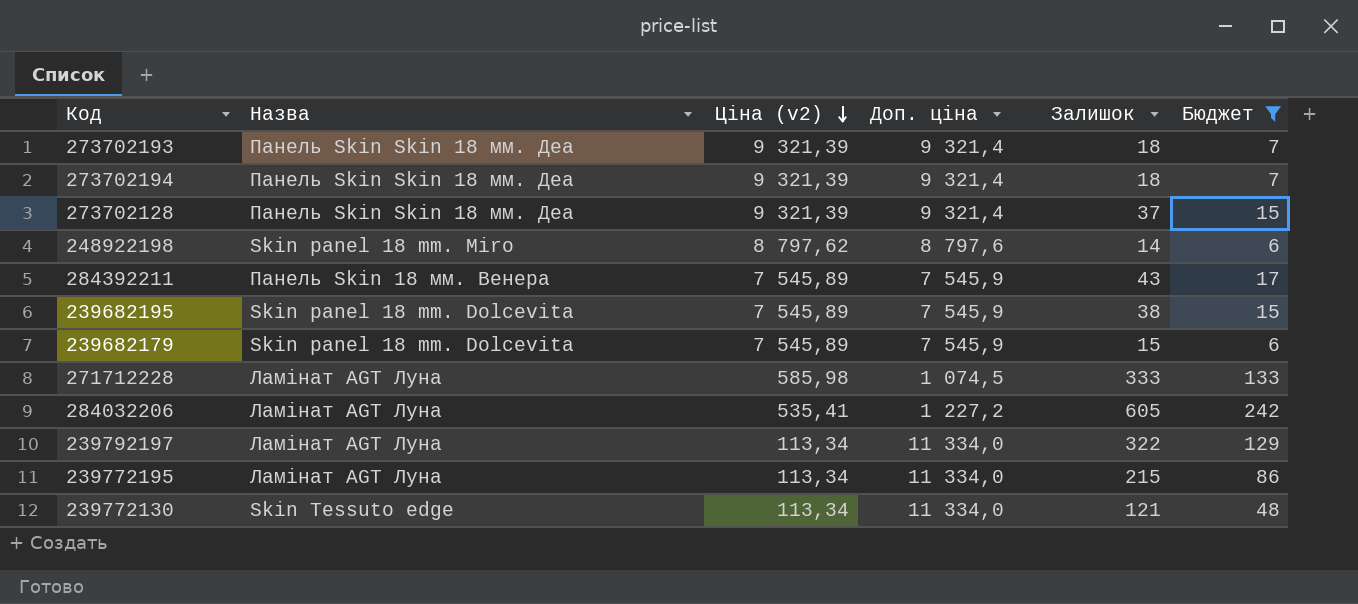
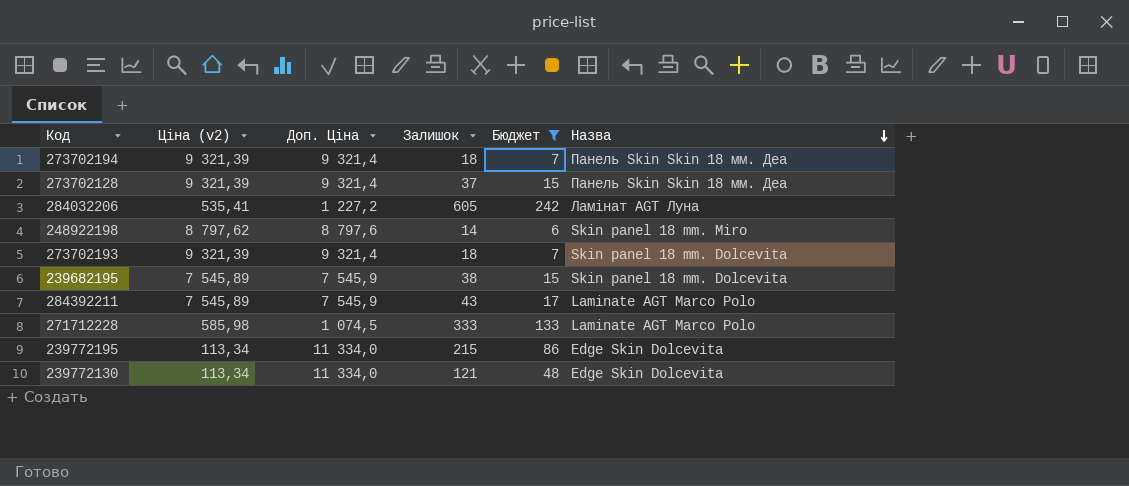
row order: Ціна (v2) descending -> Назва descending
column name: Доп. ціна -> Доп. Ціна
column Назва | position: 2 -> 6
row 239682179: Skin panel 18 mm. Dolcevita | 7 545,89 | 7 545,9 | 15 | 6 -> none
row 239792197: Ламінат AGT Луна | 113,34 | 11 334,0 | 322 | 129 -> none
273702193 | Назва: Панель Skin Skin 18 мм. Деа -> Skin panel 18 mm. Dolcevita
284392211 | Назва: Панель Skin 18 мм. Венера -> Laminate AGT Marco Polo
271712228 | Назва: Ламінат AGT Луна -> Laminate AGT Marco Polo
239772195 | Назва: Ламінат AGT Луна -> Edge Skin Dolcevita
239772130 | Назва: Skin Tessuto edge -> Edge Skin Dolcevita

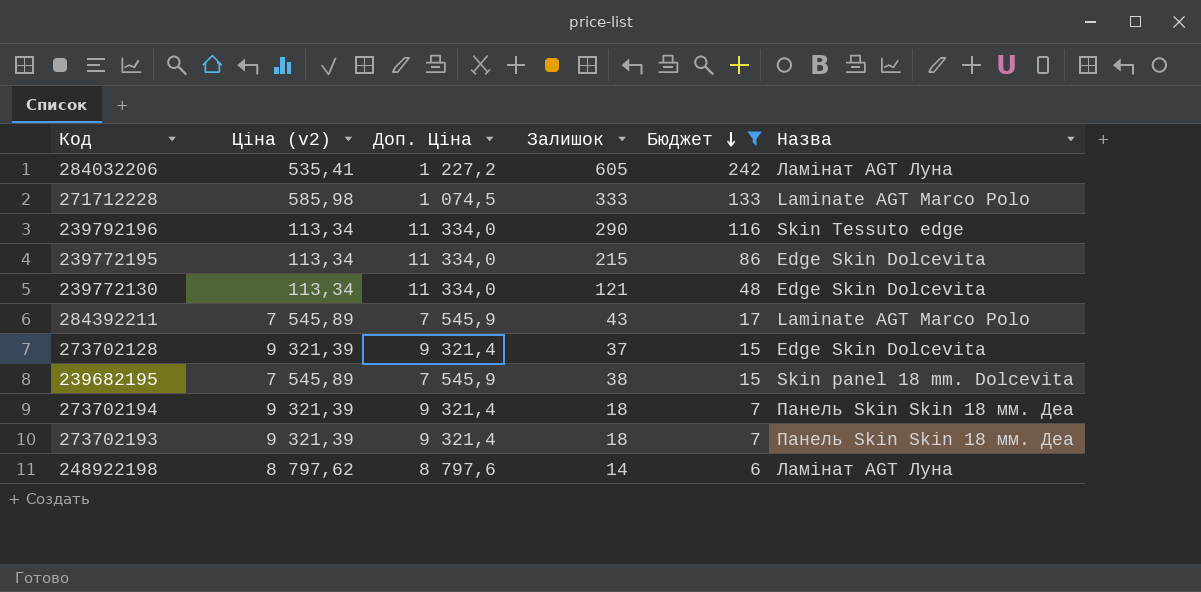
row order: Назва descending -> Бюджет descending
row 239792196: none -> 113,34 | 11 334,0 | 290 | 116 | Skin Tessuto edge
273702128 | Назва: Панель Skin Skin 18 мм. Деа -> Edge Skin Dolcevita
273702193 | Назва: Skin panel 18 mm. Dolcevita -> Панель Skin Skin 18 мм. Деа
248922198 | Назва: Skin panel 18 mm. Miro -> Ламінат AGT Луна

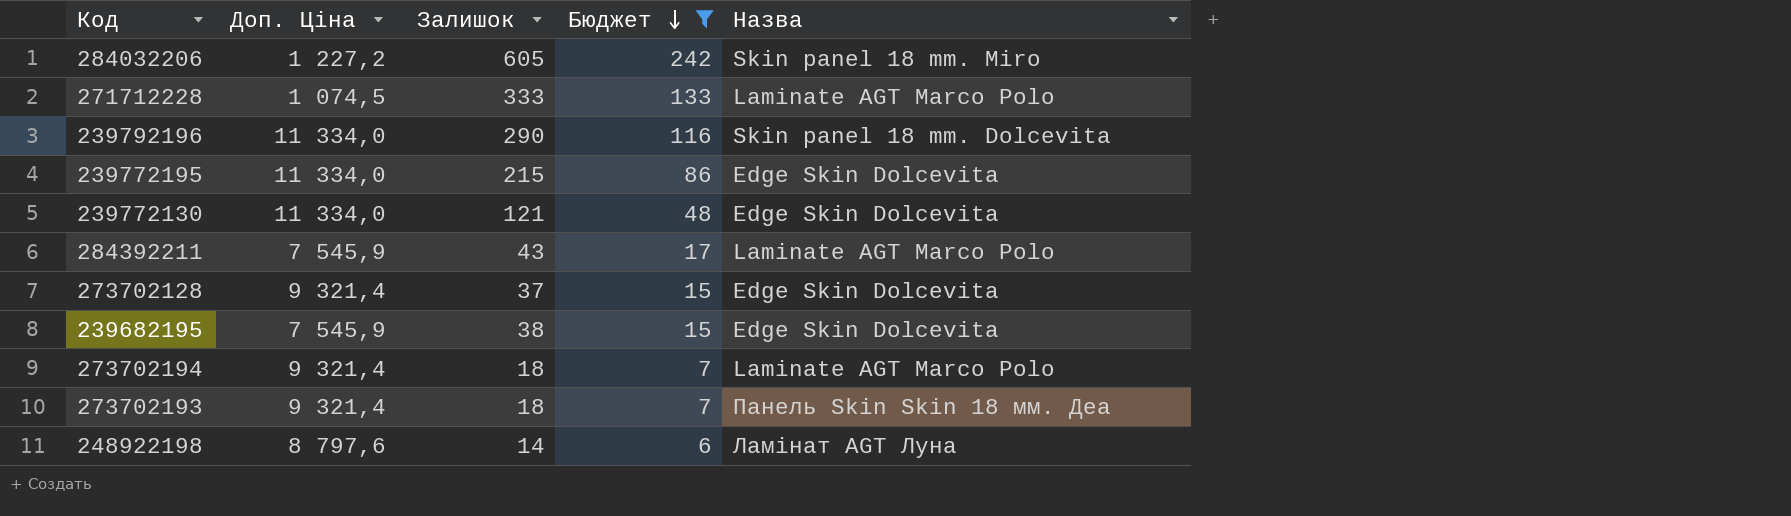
column Ціна (v2) | position: 2 -> none
284032206 | Назва: Ламінат AGT Луна -> Skin panel 18 mm. Miro
239792196 | Назва: Skin Tessuto edge -> Skin panel 18 mm. Dolcevita
239682195 | Назва: Skin panel 18 mm. Dolcevita -> Edge Skin Dolcevita
273702194 | Назва: Панель Skin Skin 18 мм. Деа -> Laminate AGT Marco Polo

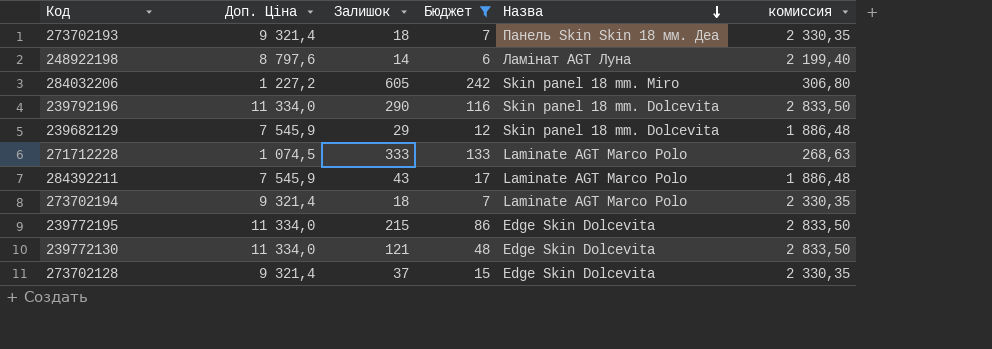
row order: Бюджет descending -> Назва descending
column комиссия | formula: none -> [Доп. Ціна] * 0,25
row 239682195: 7 545,9 | 38 | 15 | Edge Skin Dolcevita -> none
row 239682129: none -> 7 545,9 | 29 | 12 | Skin panel 18 mm. Dolcevita | 1 886,48

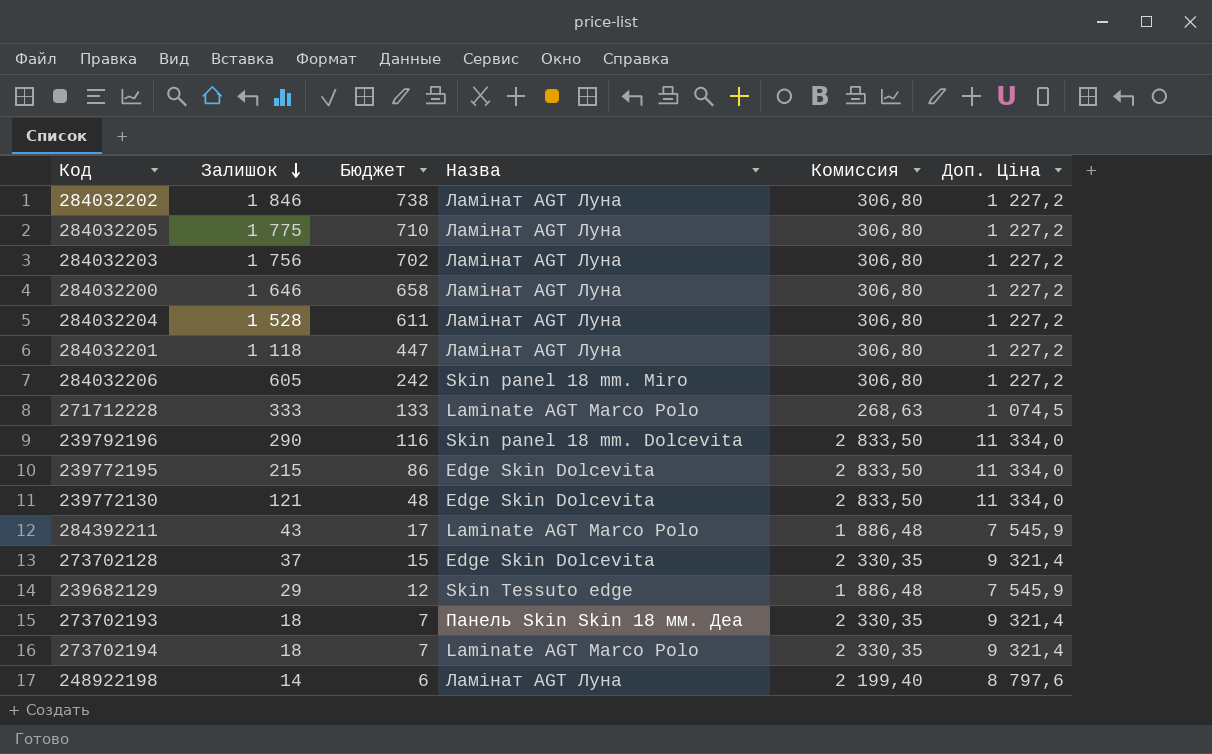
filter: Бюджет <= 242 -> none
row order: Назва descending -> Залишок descending
column name: комиссия -> Комиссия
column Доп. Ціна | position: 2 -> 6
239682129 | Назва: Skin panel 18 mm. Dolcevita -> Skin Tessuto edge

